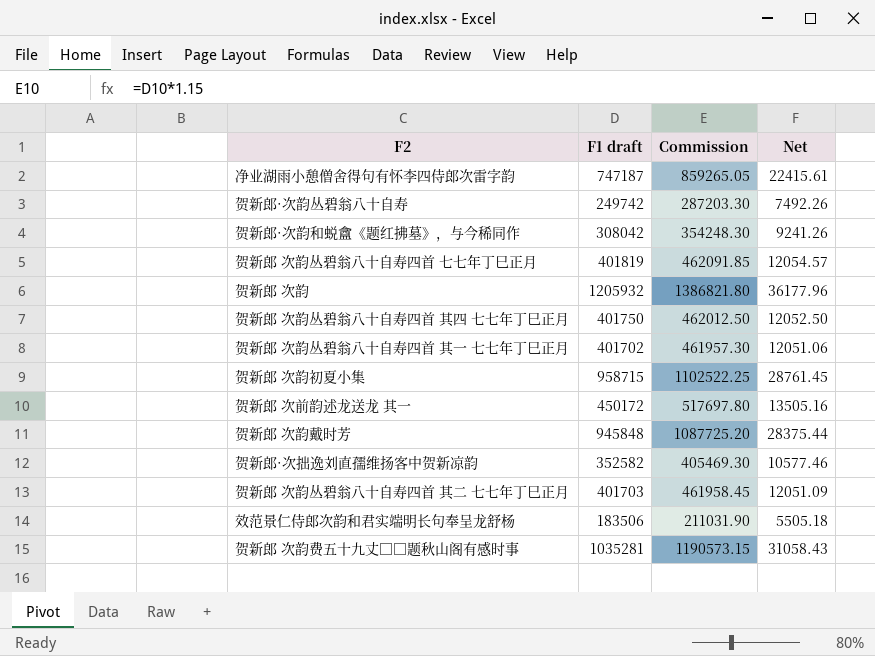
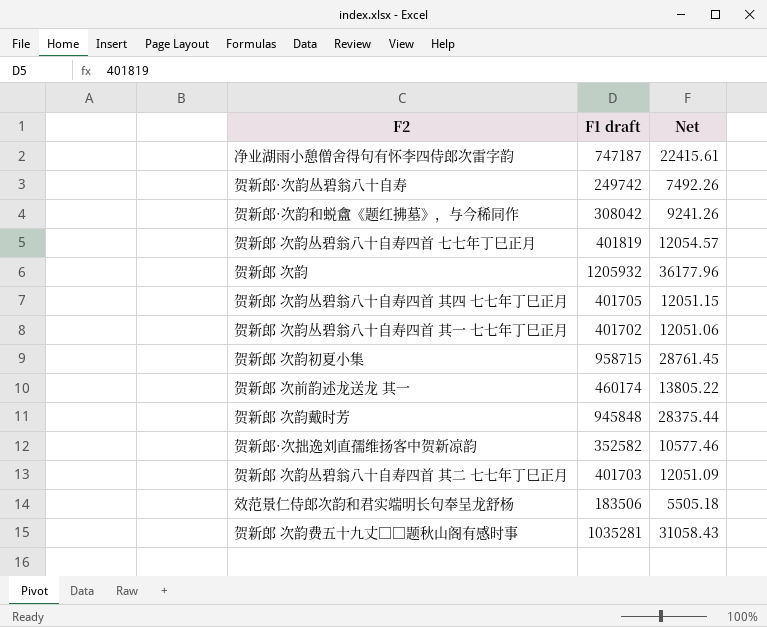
column Commission | formula: [F1 draft] * 1.15 -> none
贺新郎 次韵丛碧翁八十自寿四首 其四 七七年丁巳正月 | F1 draft: 401750 -> 401705
贺新郎 次韵丛碧翁八十自寿四首 其四 七七年丁巳正月 | Net: 12052.50 -> 12051.15
贺新郎 次前韵述龙送龙 其一 | F1 draft: 450172 -> 460174
贺新郎 次前韵述龙送龙 其一 | Net: 13505.16 -> 13805.22

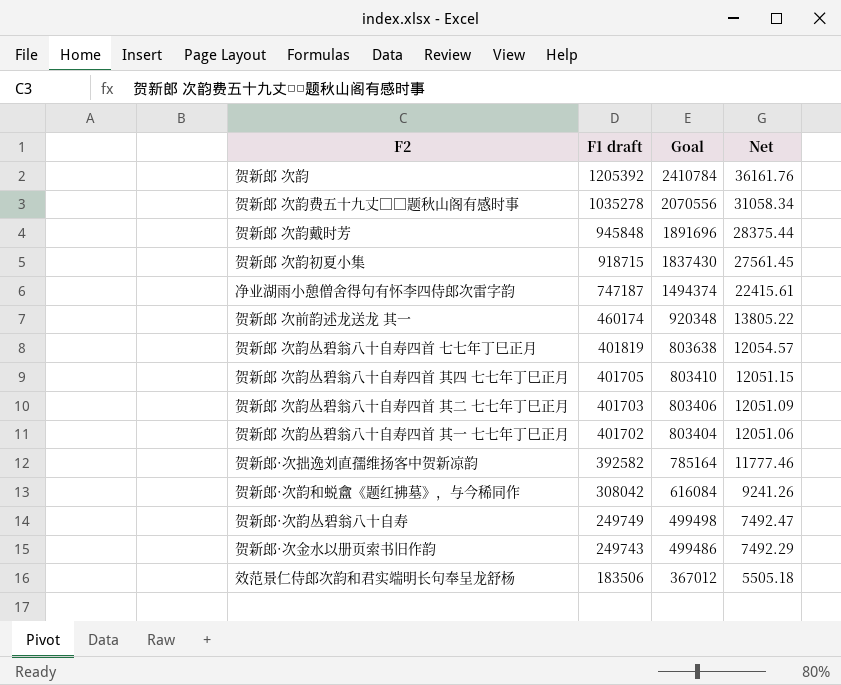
row order: none -> F1 draft descending
column Goal | formula: none -> [F1 draft] * 2
贺新郎 次韵 | F1 draft: 1205932 -> 1205392
贺新郎 次韵 | Net: 36177.96 -> 36161.76
贺新郎 次韵费五十九丈□□题秋山阁有感时事 | F1 draft: 1035281 -> 1035278
贺新郎 次韵费五十九丈□□题秋山阁有感时事 | Net: 31058.43 -> 31058.34
贺新郎 次韵初夏小集 | F1 draft: 958715 -> 918715
贺新郎 次韵初夏小集 | Net: 28761.45 -> 27561.45
贺新郎·次拙逸刘直孺维扬客中贺新凉韵 | F1 draft: 352582 -> 392582
贺新郎·次拙逸刘直孺维扬客中贺新凉韵 | Net: 10577.46 -> 11777.46
贺新郎·次韵丛碧翁八十自寿 | F1 draft: 249742 -> 249749
贺新郎·次韵丛碧翁八十自寿 | Net: 7492.26 -> 7492.47
row 贺新郎·次金水以册页索书旧作韵: none -> 249743 | 499486 | 7492.29

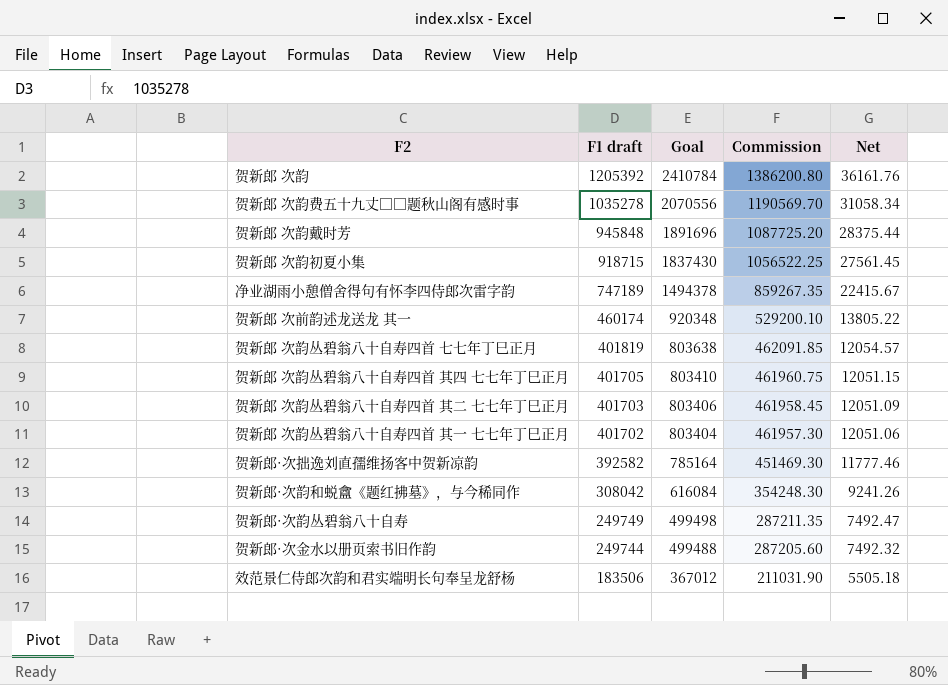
column Commission | formula: none -> [F1 draft] * 1.15
净业湖雨小憩僧舍得句有怀李四侍郎次雷字韵 | F1 draft: 747187 -> 747189
净业湖雨小憩僧舍得句有怀李四侍郎次雷字韵 | Goal: 1494374 -> 1494378
净业湖雨小憩僧舍得句有怀李四侍郎次雷字韵 | Net: 22415.61 -> 22415.67
贺新郎·次金水以册页索书旧作韵 | F1 draft: 249743 -> 249744
贺新郎·次金水以册页索书旧作韵 | Goal: 499486 -> 499488
贺新郎·次金水以册页索书旧作韵 | Net: 7492.29 -> 7492.32

